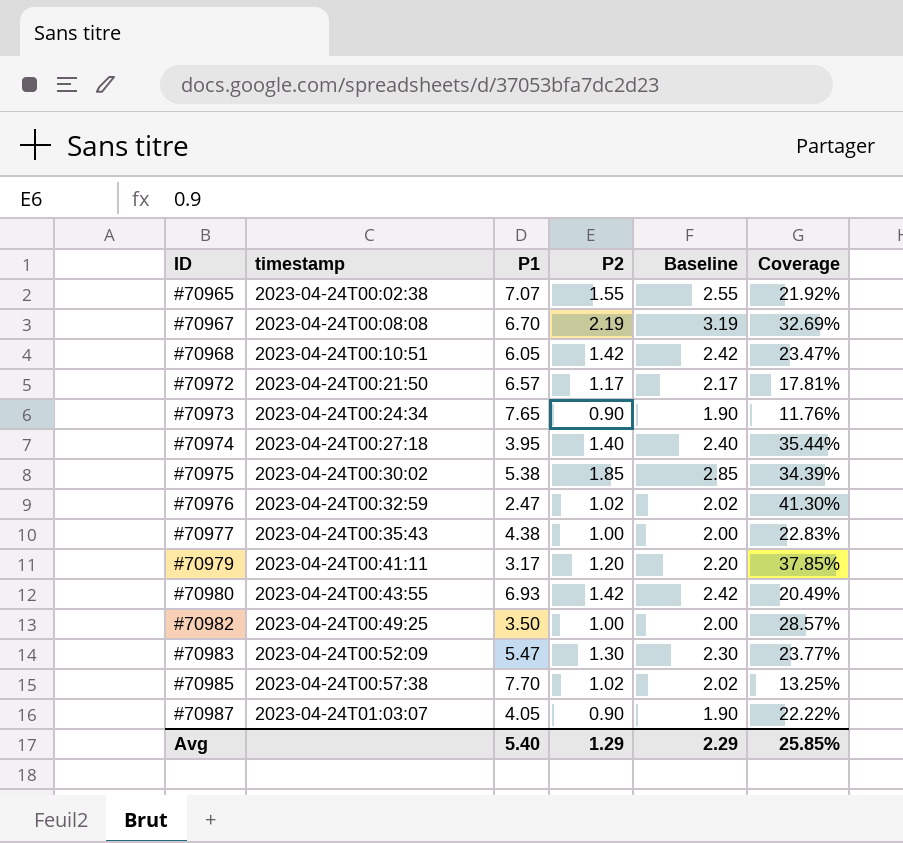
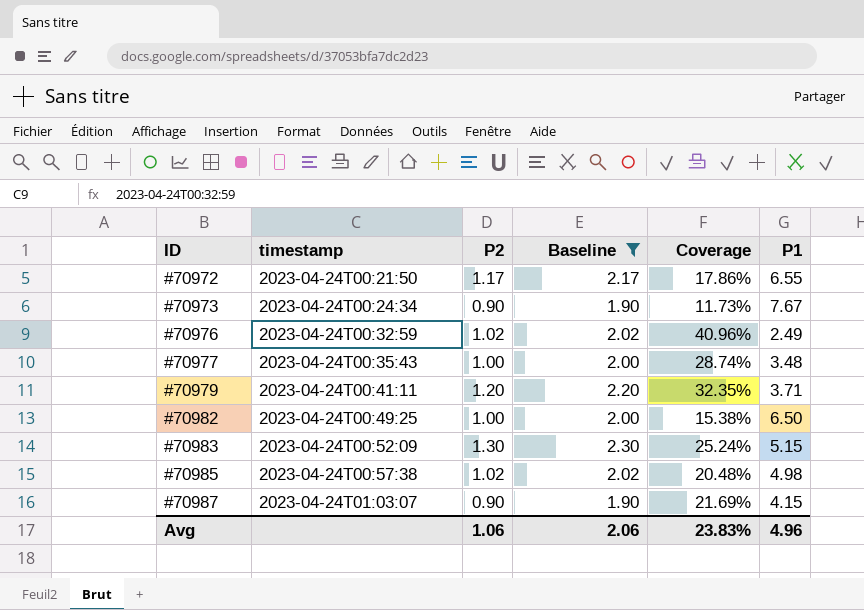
filter: none -> Baseline <= 2.30
column P1 | position: 3 -> 6
#70972 | Coverage: 17.81% -> 17.86%
#70972 | P1: 6.57 -> 6.55
#70973 | Coverage: 11.76% -> 11.73%
#70973 | P1: 7.65 -> 7.67
#70976 | Coverage: 41.30% -> 40.96%
#70976 | P1: 2.47 -> 2.49
#70977 | Coverage: 22.83% -> 28.74%
#70977 | P1: 4.38 -> 3.48
#70979 | Coverage: 37.85% -> 32.35%
#70979 | P1: 3.17 -> 3.71
#70982 | Coverage: 28.57% -> 15.38%
#70982 | P1: 3.50 -> 6.50
#70983 | Coverage: 23.77% -> 25.24%
#70983 | P1: 5.47 -> 5.15
#70985 | Coverage: 13.25% -> 20.48%
#70985 | P1: 7.70 -> 4.98
#70987 | Coverage: 22.22% -> 21.69%
#70987 | P1: 4.05 -> 4.15
Avg | P2: 1.29 -> 1.06
Avg | Baseline: 2.29 -> 2.06
Avg | Coverage: 25.85% -> 23.83%
Avg | P1: 5.40 -> 4.96

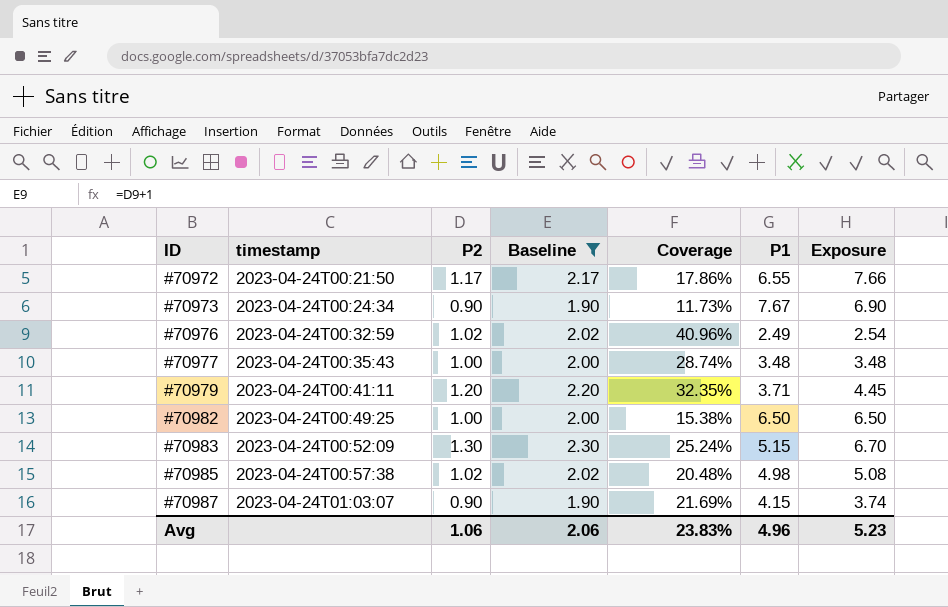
column Exposure | formula: none -> [P2] * [P1]

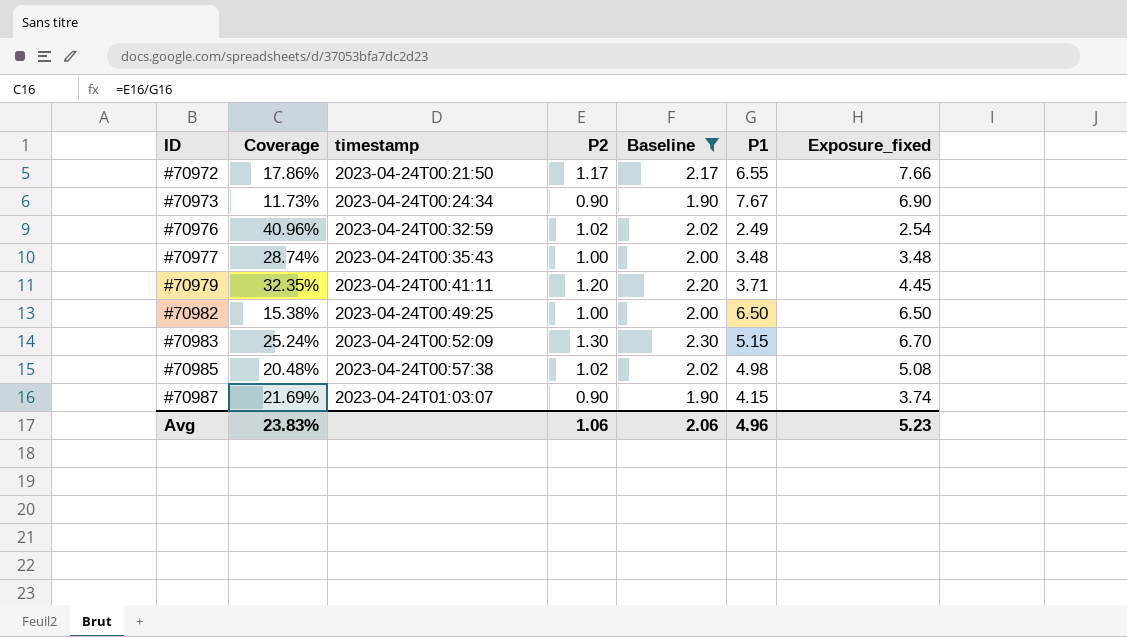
column Coverage | position: 5 -> 2
column name: Exposure -> Exposure_fixed

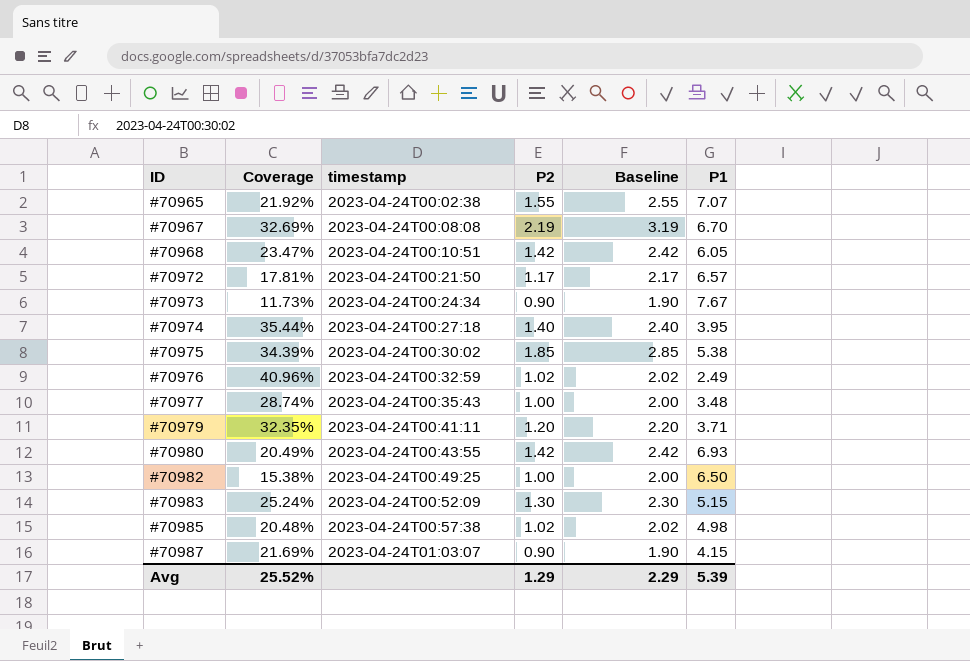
filter: Baseline <= 2.30 -> none
column Exposure_fixed | formula: [P2] * [P1] -> none
#70972 | Coverage: 17.86% -> 17.81%
#70972 | P1: 6.55 -> 6.57
Avg | Coverage: 23.83% -> 25.52%
Avg | P2: 1.06 -> 1.29
Avg | Baseline: 2.06 -> 2.29
Avg | P1: 4.96 -> 5.39

